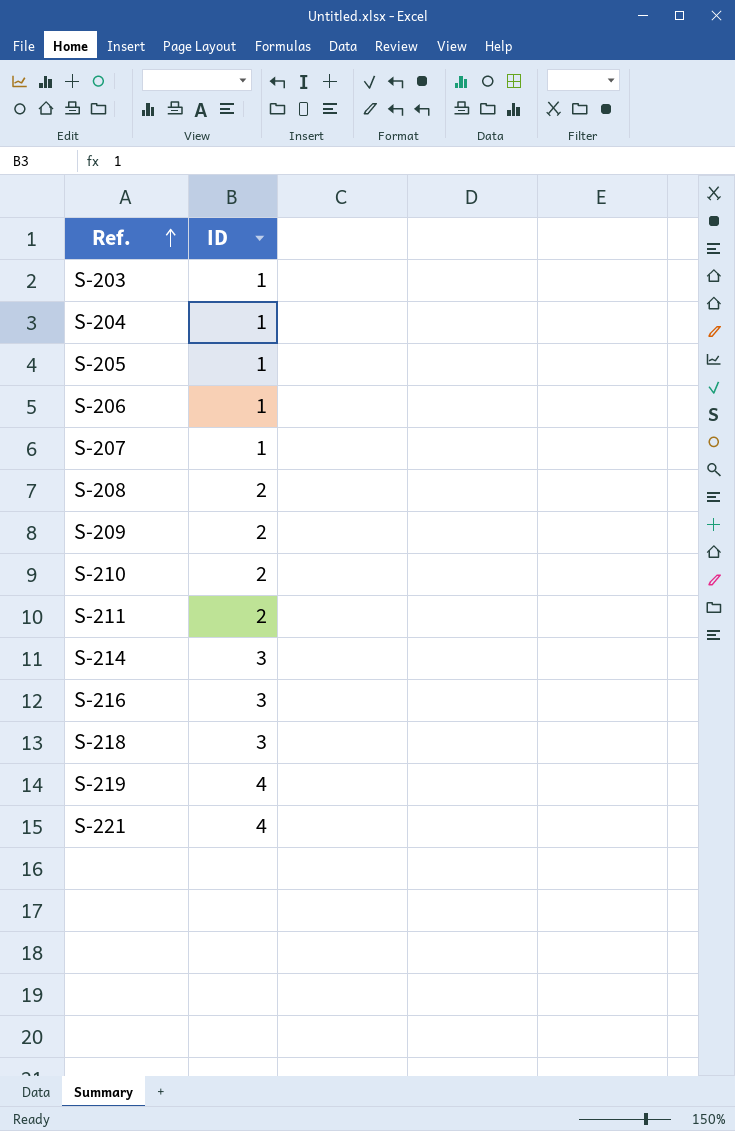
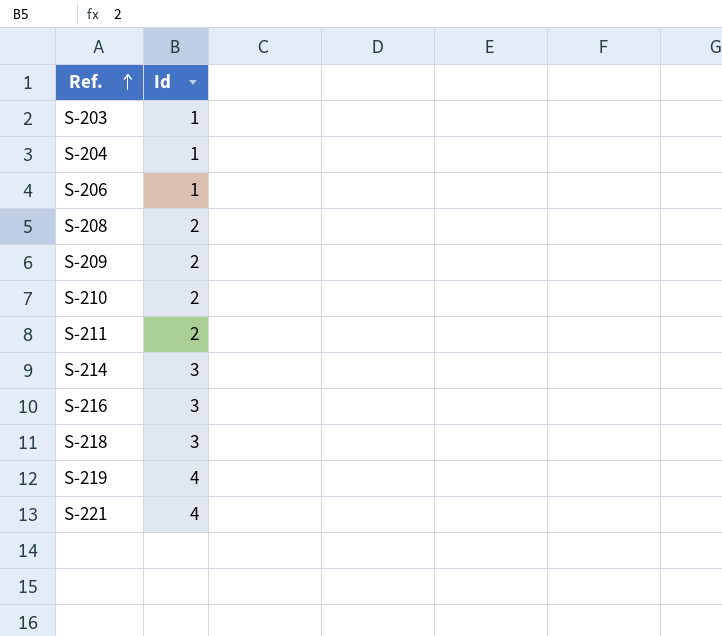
column name: ID -> Id
row S-205: 1 -> none
row S-207: 1 -> none

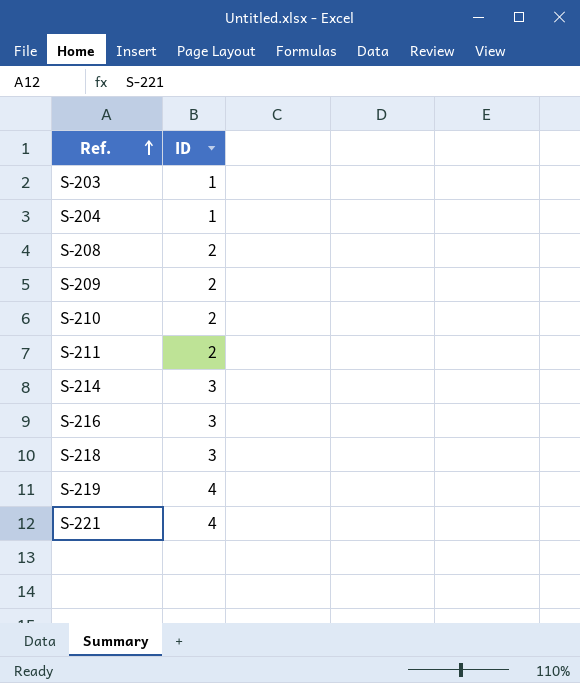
column name: Id -> ID
row S-206: 1 -> none

